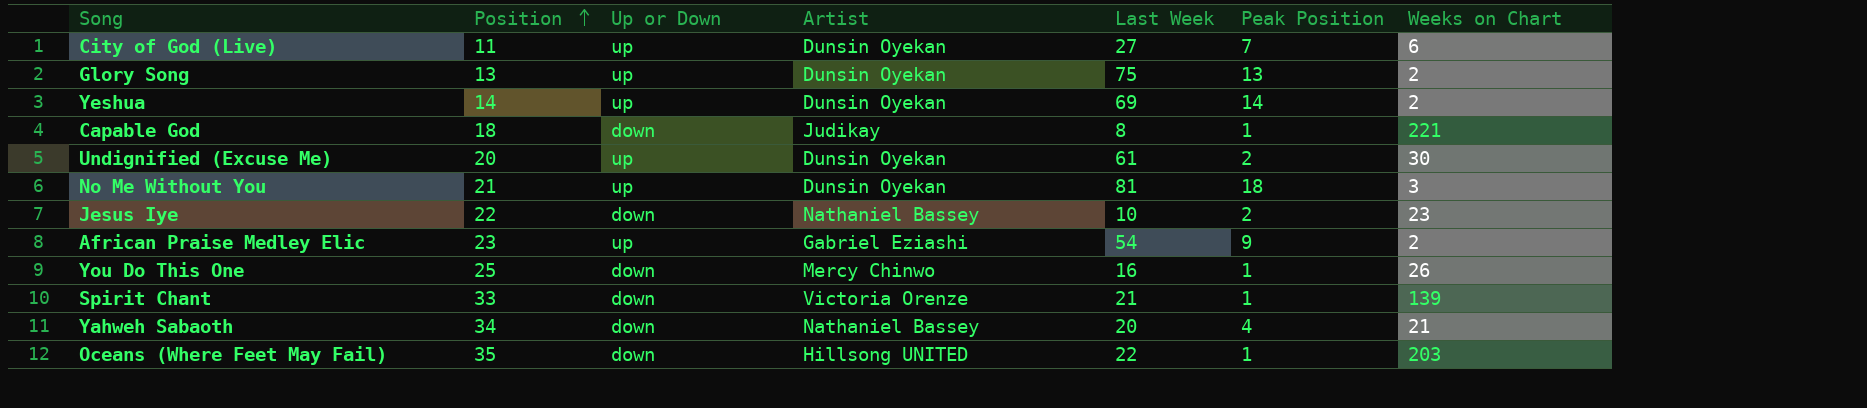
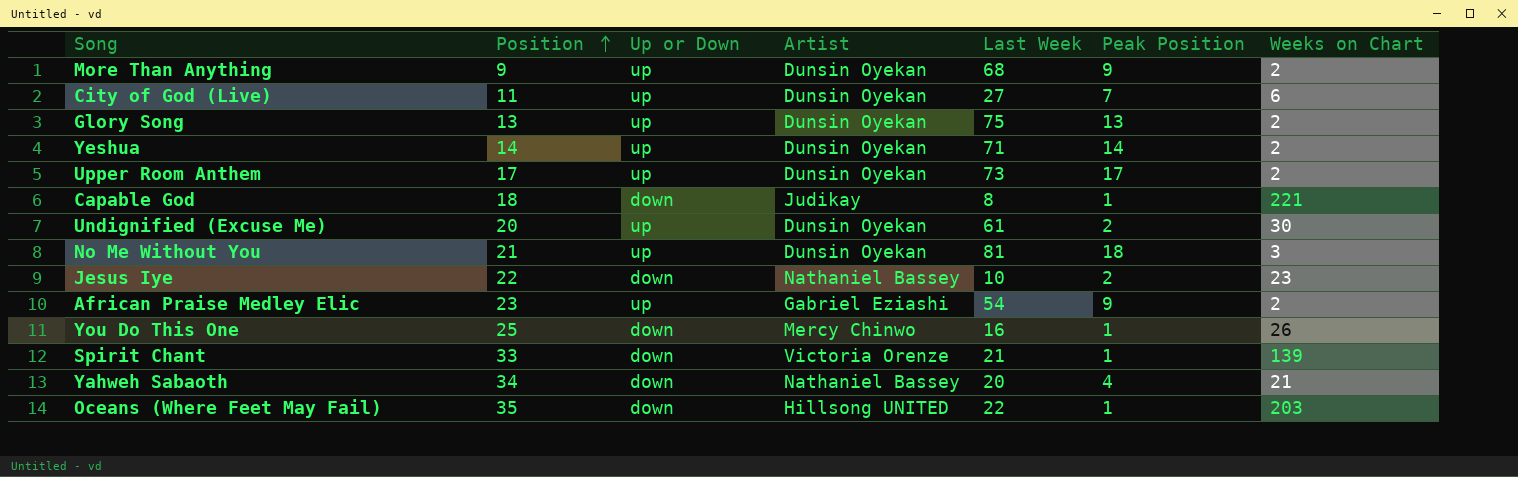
row More Than Anything: none -> 9 | up | Dunsin Oyekan | 68 | 9 | 2
Yeshua | Last Week: 69 -> 71
row Upper Room Anthem: none -> 17 | up | Dunsin Oyekan | 73 | 17 | 2

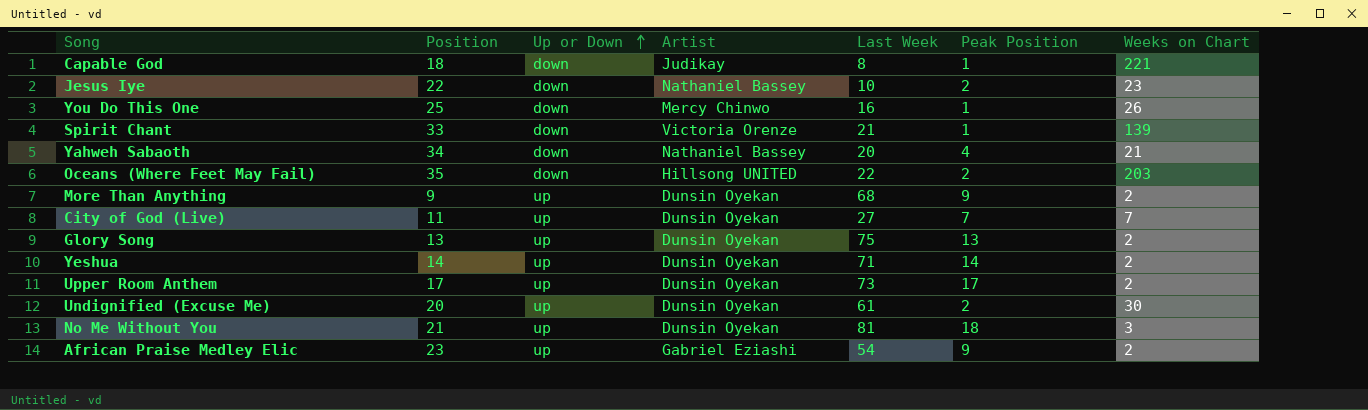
row order: Position ascending -> Up or Down ascending
Oceans (Where Feet May Fail) | Peak Position: 1 -> 2
City of God (Live) | Weeks on Chart: 6 -> 7

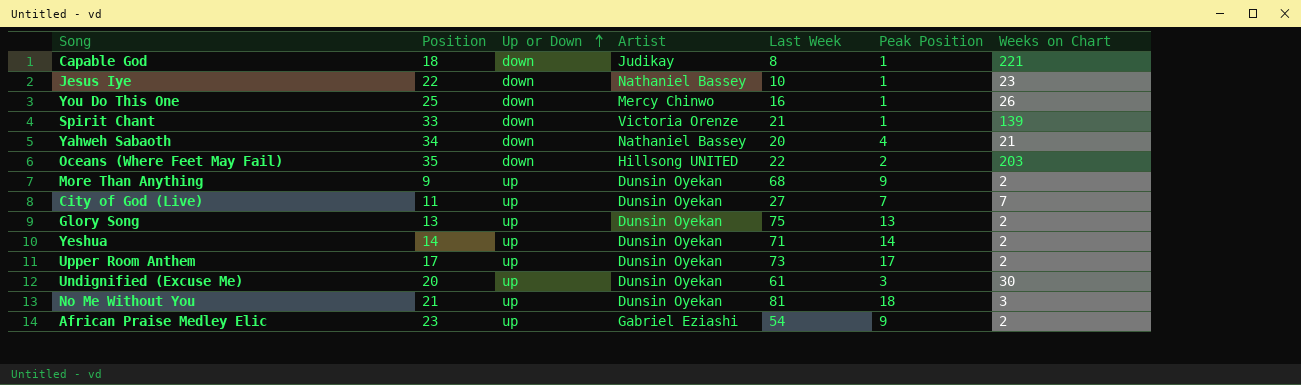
Jesus Iye | Peak Position: 2 -> 1
Undignified (Excuse Me) | Peak Position: 2 -> 3

